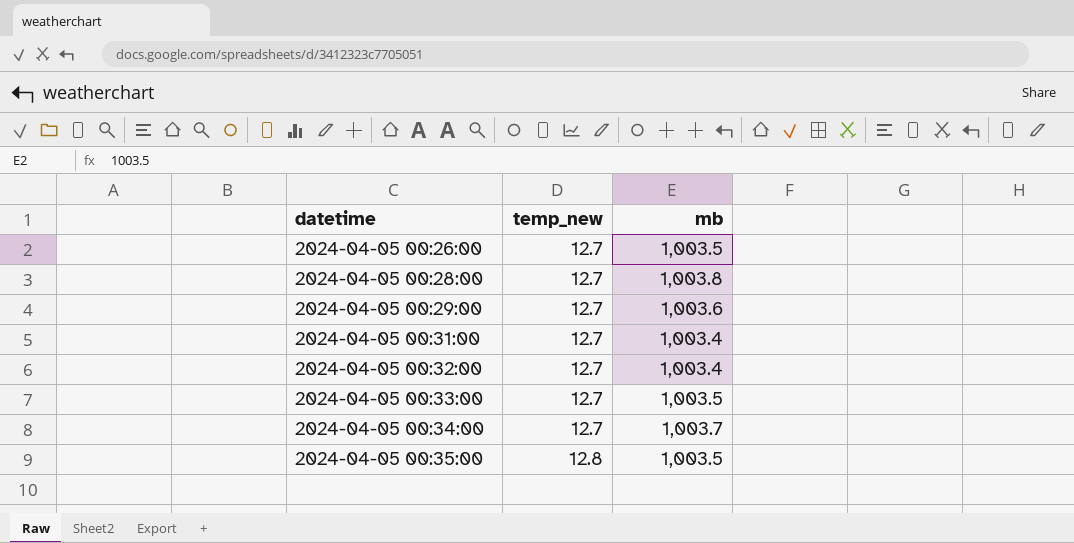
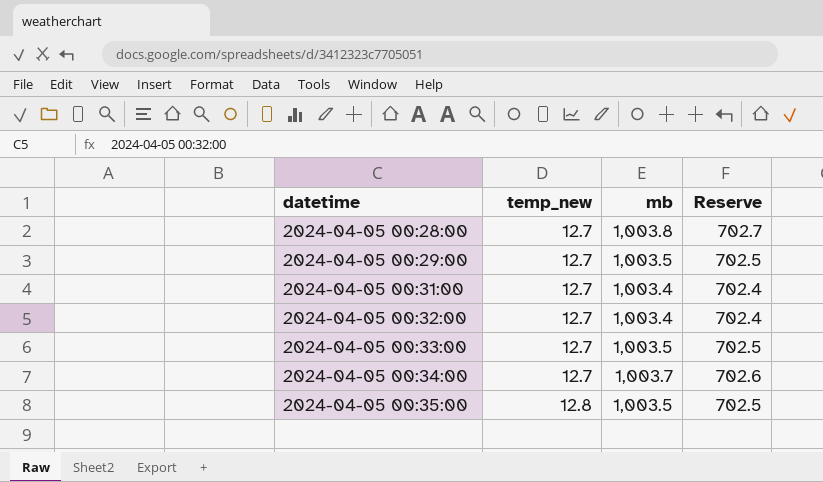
column Reserve | formula: none -> [mb] * 0.7
row 2024-04-05 00:26:00: 12.7 | 1,003.5 -> none
2024-04-05 00:29:00 | mb: 1,003.6 -> 1,003.5

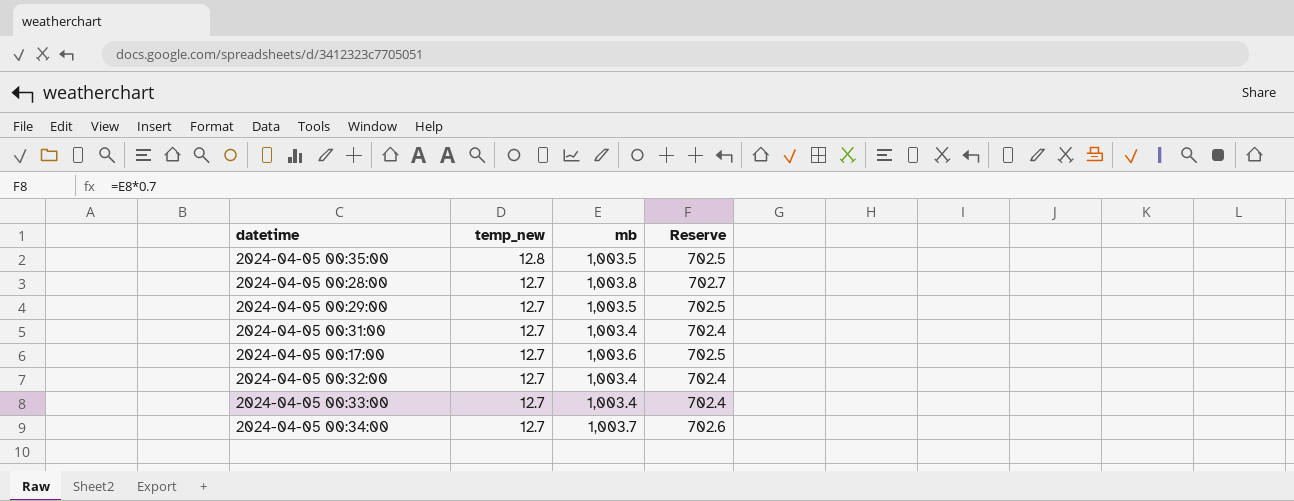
row order: datetime ascending -> temp_new descending
row 2024-04-05 00:17:00: none -> 12.7 | 1,003.6 | 702.5
2024-04-05 00:33:00 | mb: 1,003.5 -> 1,003.4
2024-04-05 00:33:00 | Reserve: 702.5 -> 702.4

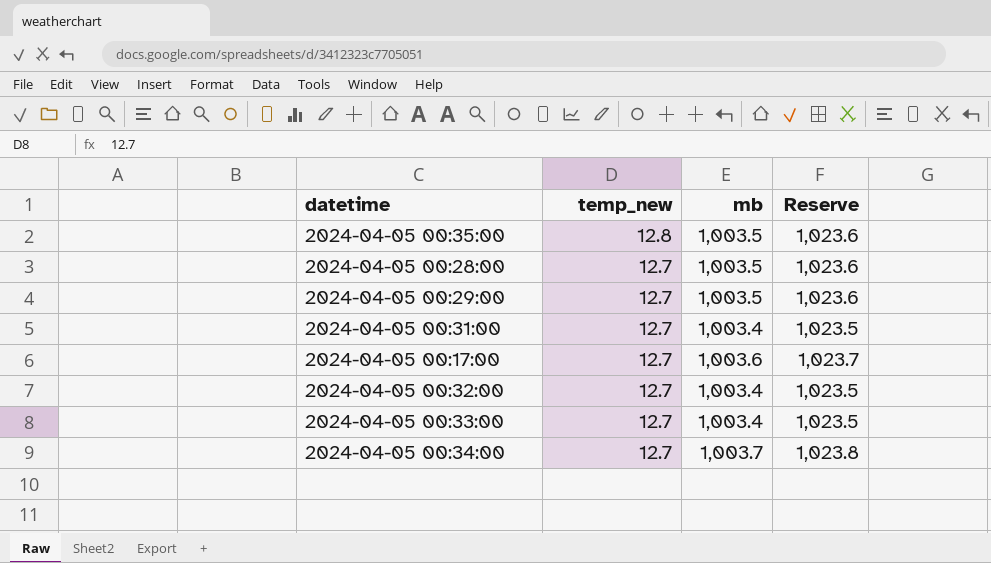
column Reserve | formula: [mb] * 0.7 -> [mb] * 1.02
2024-04-05 00:28:00 | mb: 1,003.8 -> 1,003.5

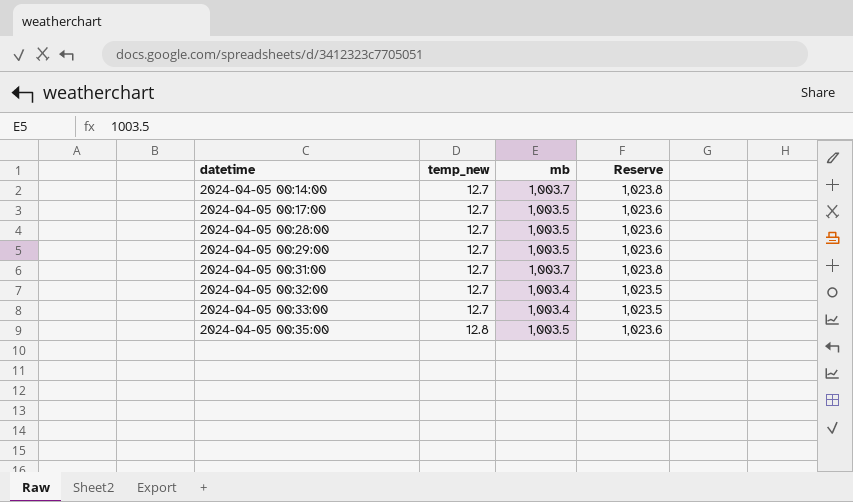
row order: temp_new descending -> datetime ascending
row 2024-04-05 00:34:00: 12.7 | 1,003.7 | 1,023.8 -> none
row 2024-04-05 00:14:00: none -> 12.7 | 1,003.7 | 1,023.8
2024-04-05 00:17:00 | mb: 1,003.6 -> 1,003.5
2024-04-05 00:17:00 | Reserve: 1,023.7 -> 1,023.6
2024-04-05 00:31:00 | mb: 1,003.4 -> 1,003.7
2024-04-05 00:31:00 | Reserve: 1,023.5 -> 1,023.8

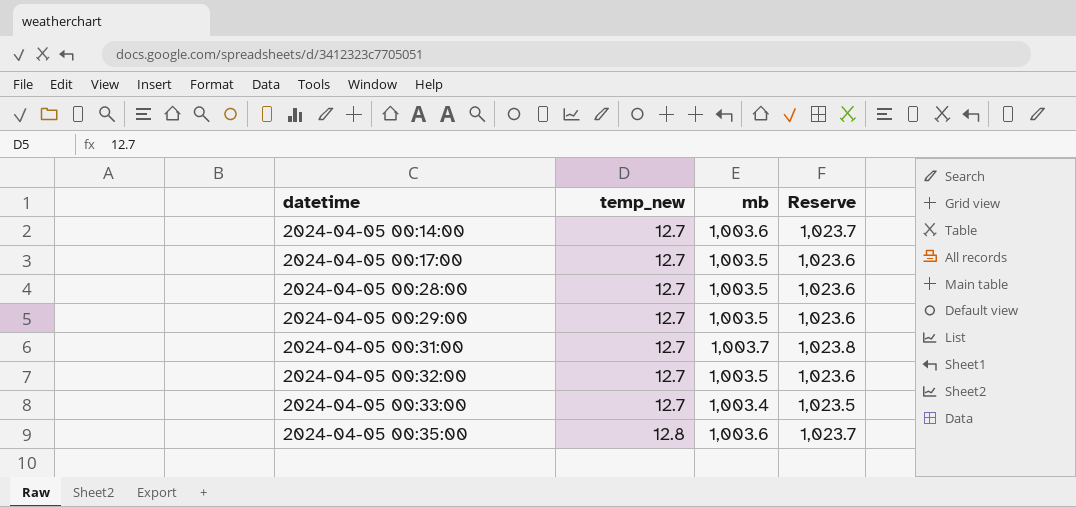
2024-04-05 00:14:00 | mb: 1,003.7 -> 1,003.6
2024-04-05 00:14:00 | Reserve: 1,023.8 -> 1,023.7
2024-04-05 00:32:00 | mb: 1,003.4 -> 1,003.5
2024-04-05 00:32:00 | Reserve: 1,023.5 -> 1,023.6
2024-04-05 00:35:00 | mb: 1,003.5 -> 1,003.6
2024-04-05 00:35:00 | Reserve: 1,023.6 -> 1,023.7

